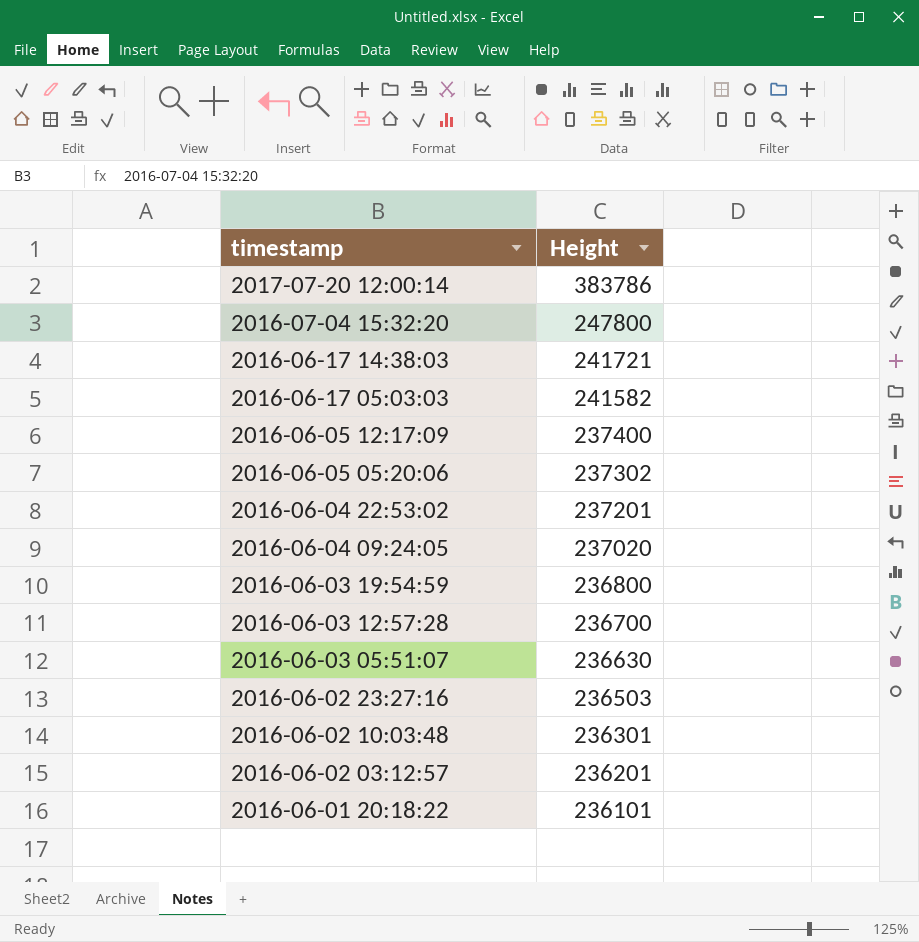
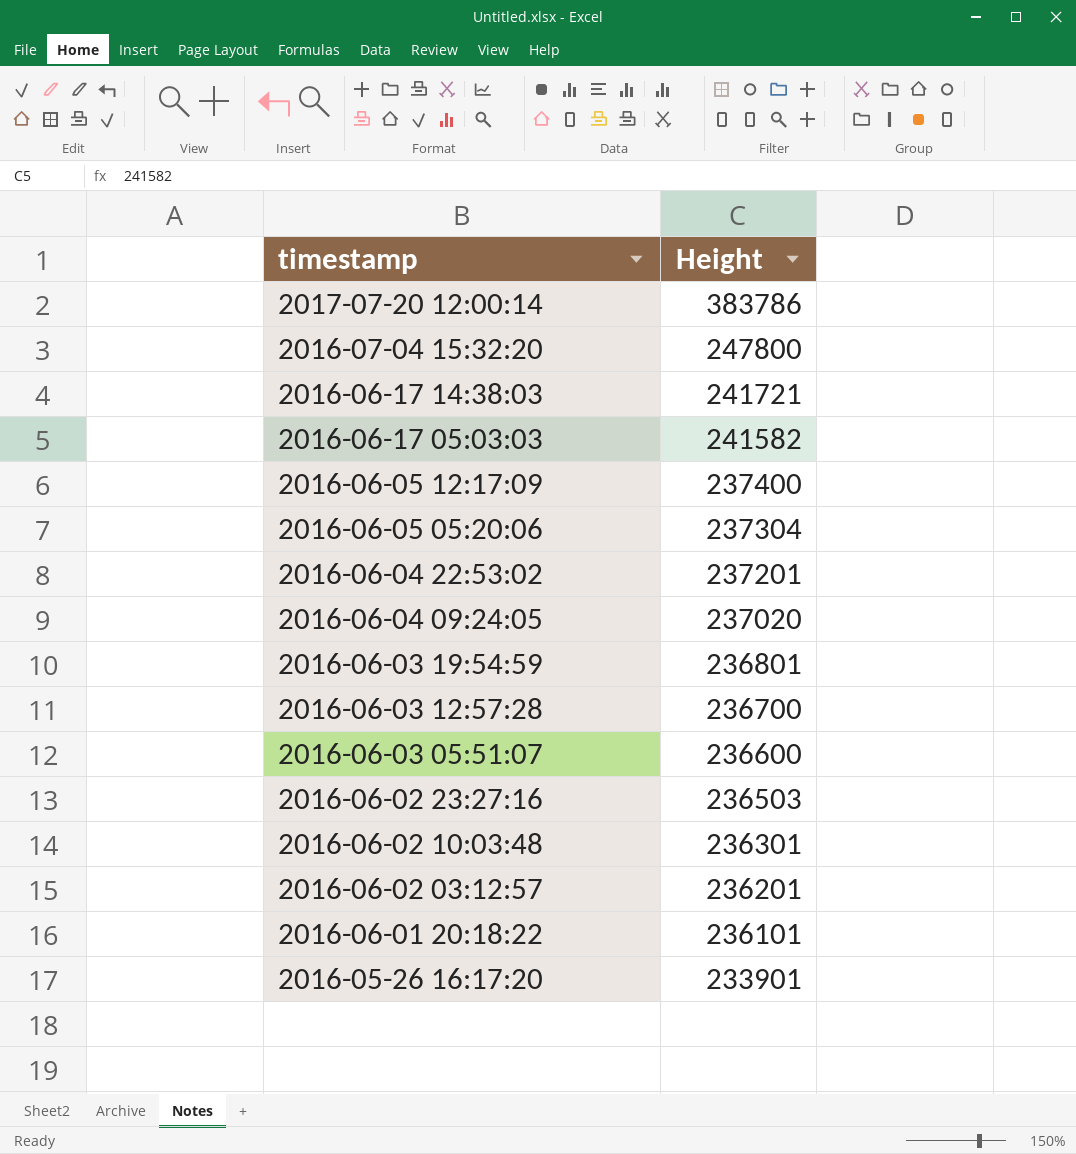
2016-06-05 05:20:06 | Height: 237302 -> 237304
2016-06-03 19:54:59 | Height: 236800 -> 236801
2016-06-03 05:51:07 | Height: 236630 -> 236600
row 2016-05-26 16:17:20: none -> 233901

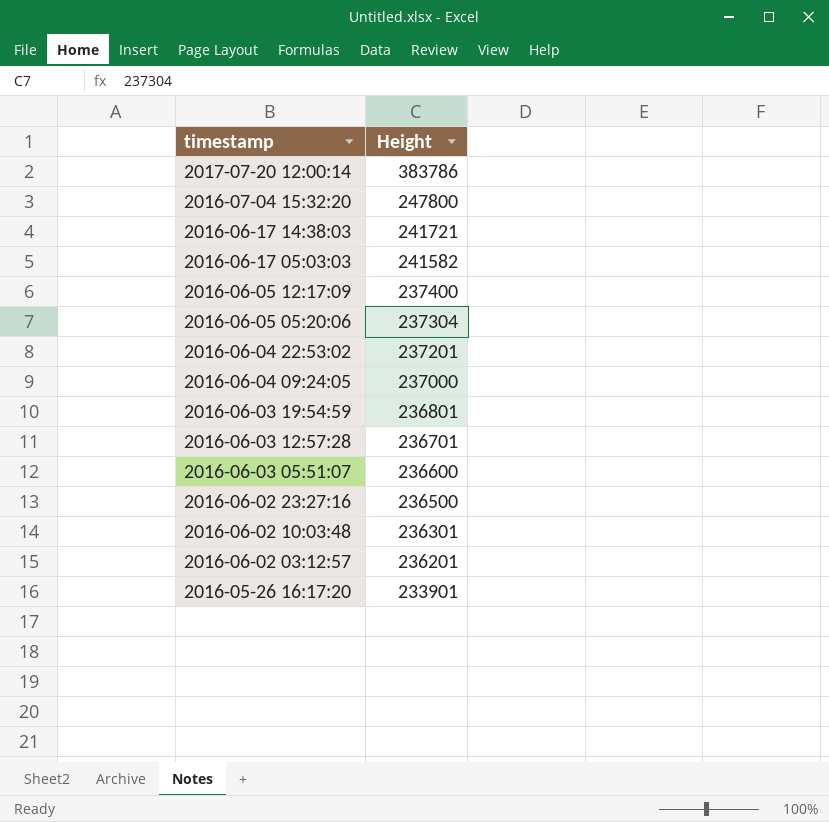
row 2016-06-01 20:18:22: 236101 -> none
2016-06-04 09:24:05 | Height: 237020 -> 237000
2016-06-03 12:57:28 | Height: 236700 -> 236701
2016-06-02 23:27:16 | Height: 236503 -> 236500

